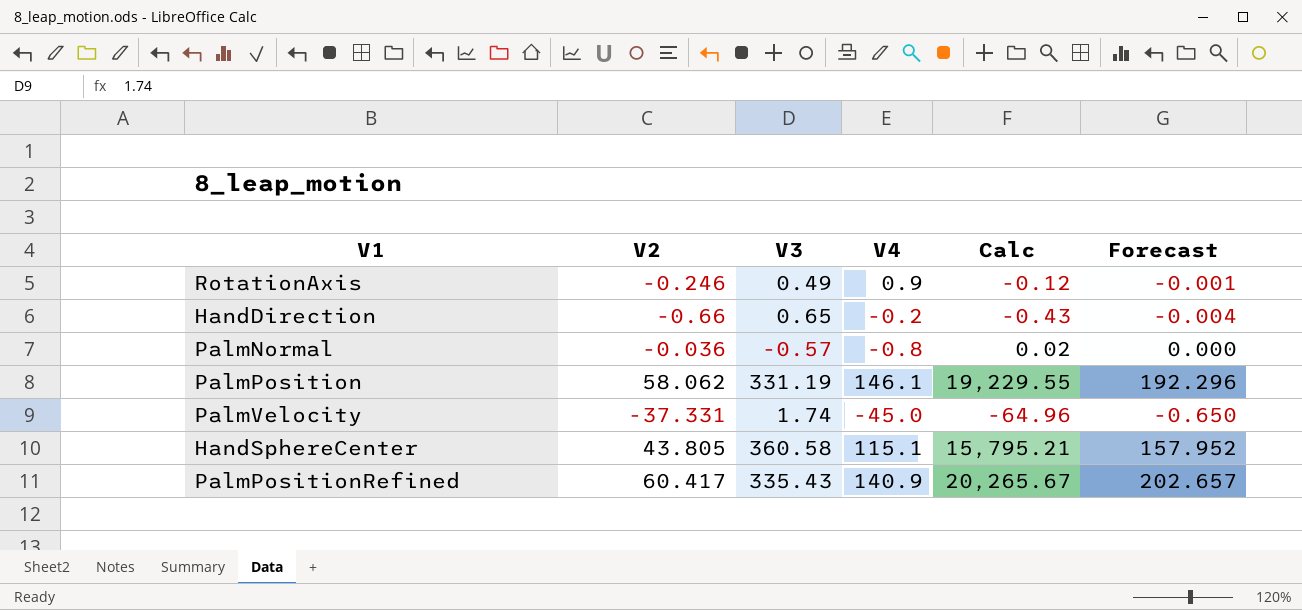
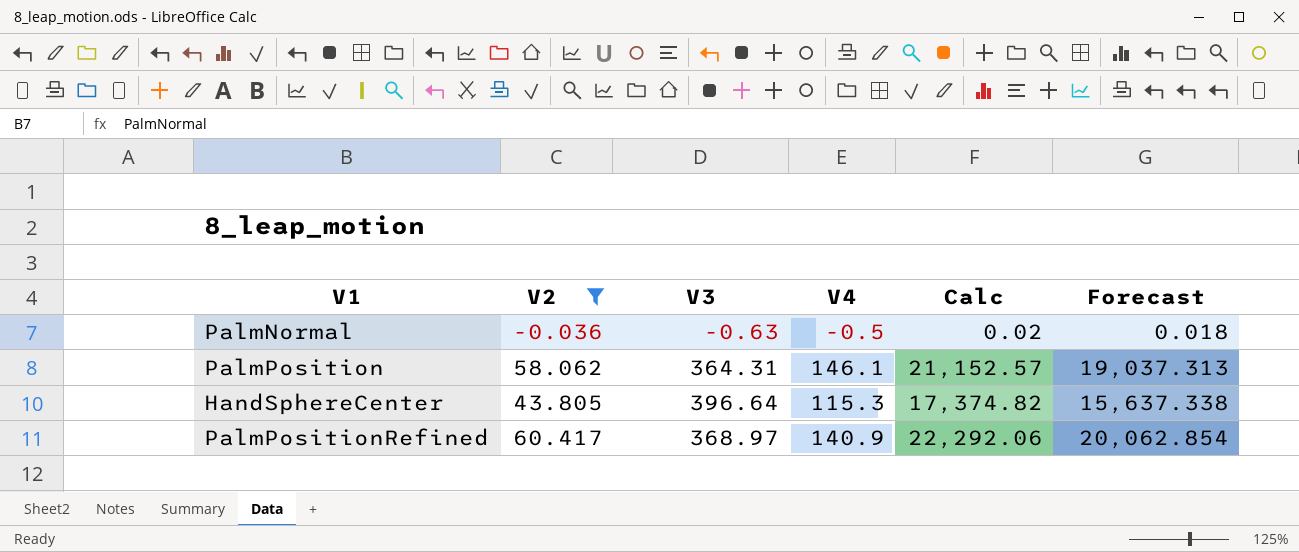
filter: none -> V2 >= -0.036
column Forecast | formula: [Calc] * 0.01 -> [Calc] * 0.9
PalmNormal | V3: -0.57 -> -0.63
PalmNormal | V4: -0.8 -> -0.5
PalmPosition | V3: 331.19 -> 364.31
PalmPosition | Calc: 19,229.55 -> 21,152.57
HandSphereCenter | V3: 360.58 -> 396.64
HandSphereCenter | V4: 115.1 -> 115.3
HandSphereCenter | Calc: 15,795.21 -> 17,374.82
PalmPositionRefined | V3: 335.43 -> 368.97
PalmPositionRefined | Calc: 20,265.67 -> 22,292.06

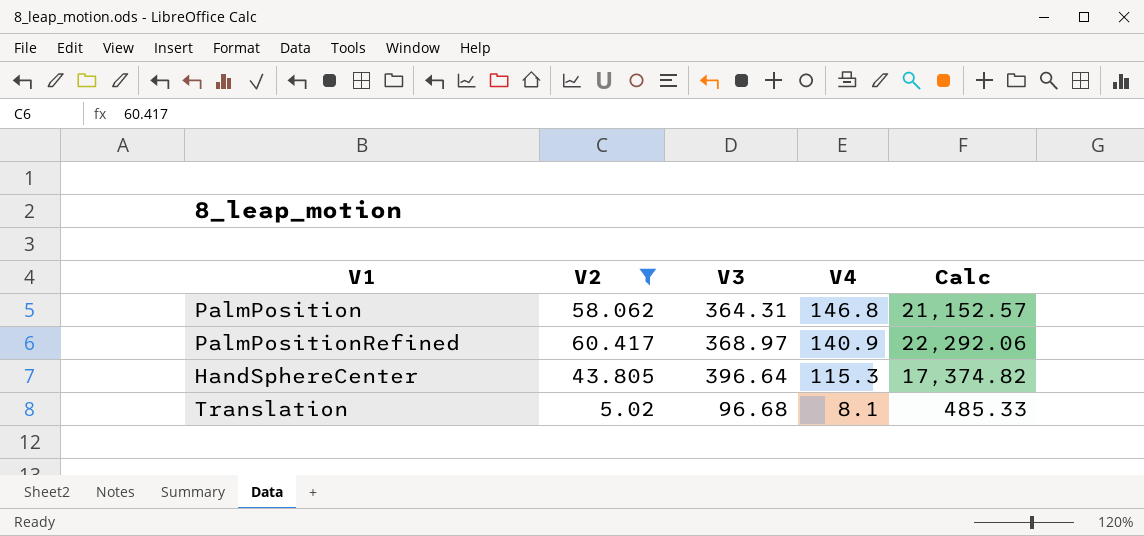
row order: none -> V4 descending
column Forecast | formula: [Calc] * 0.9 -> none
row PalmNormal: -0.036 | -0.63 | -0.5 | 0.02 | 0.018 -> none
PalmPosition | V4: 146.1 -> 146.8
row Translation: none -> 5.02 | 96.68 | 8.1 | 485.33

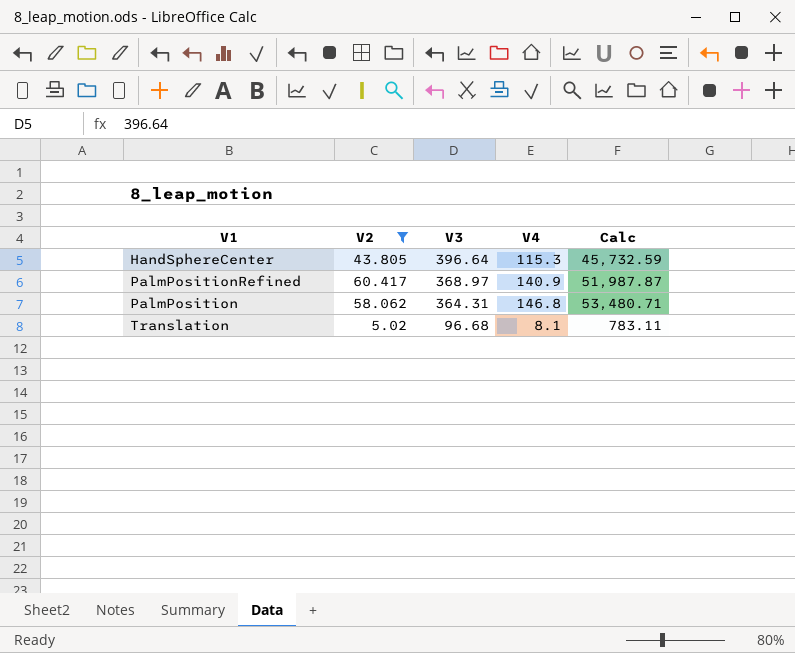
row order: V4 descending -> V3 descending
column Calc | formula: [V2] * [V3] -> [V3] * [V4]

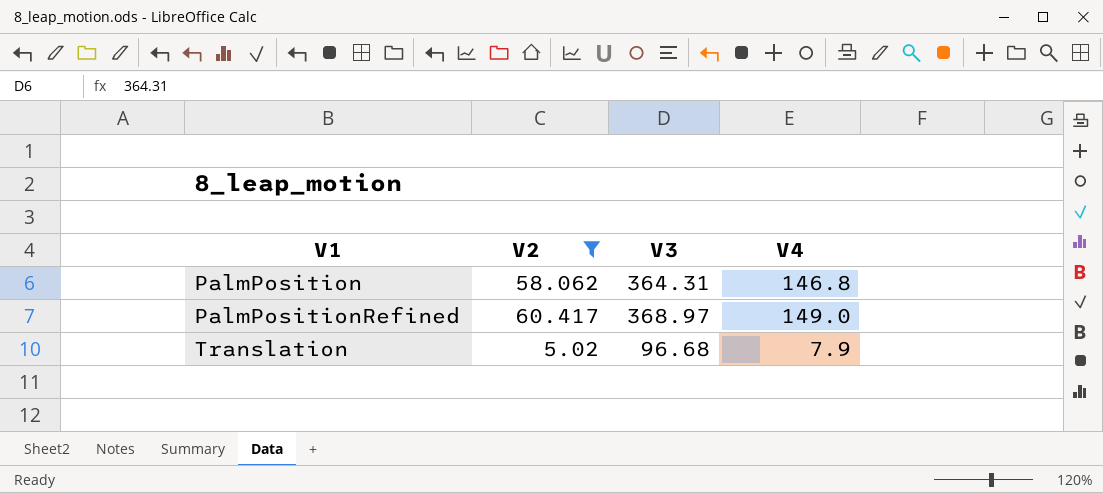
row order: V3 descending -> V1 ascending
column Calc | formula: [V3] * [V4] -> none
row HandSphereCenter: 43.805 | 396.64 | 115.3 | 45,732.59 -> none
PalmPositionRefined | V4: 140.9 -> 149.0
Translation | V4: 8.1 -> 7.9

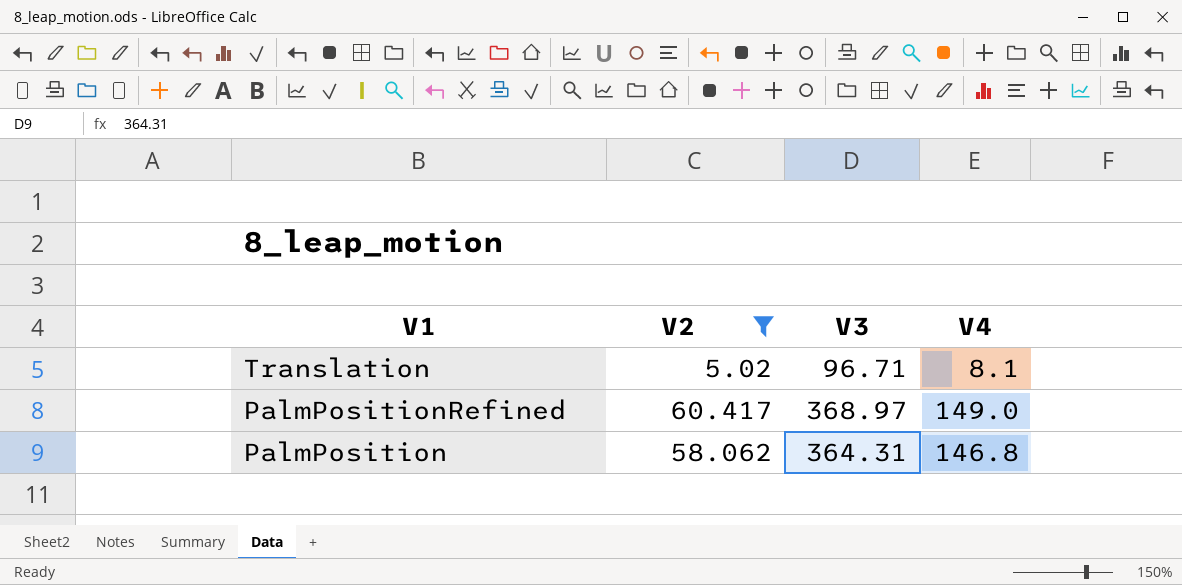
row order: V1 ascending -> V1 descending
Translation | V3: 96.68 -> 96.71
Translation | V4: 7.9 -> 8.1

